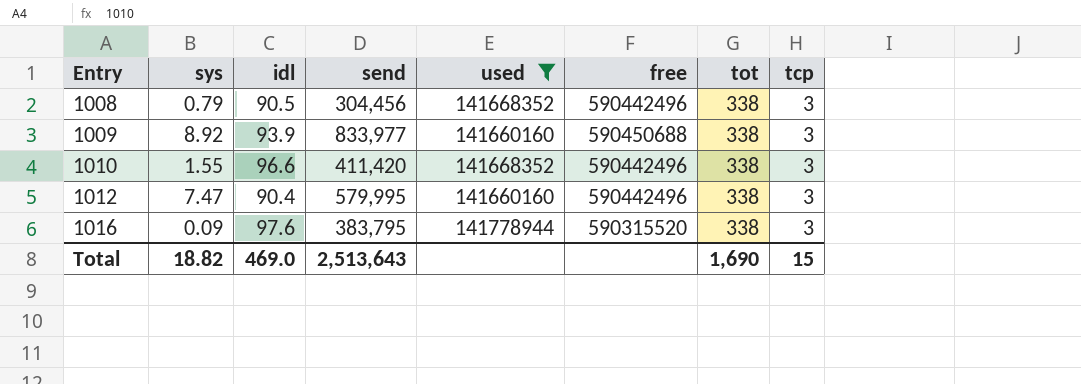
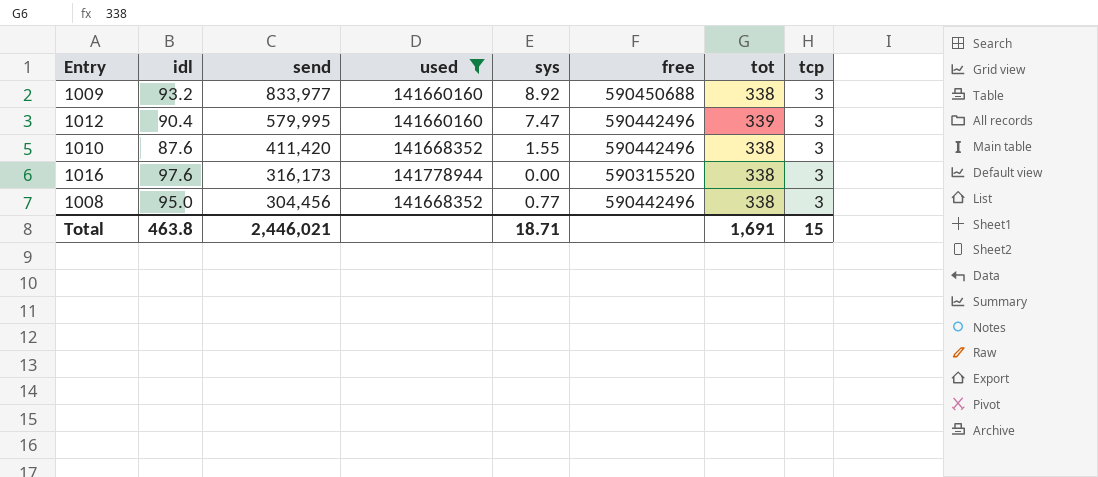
row order: Entry ascending -> send descending
column sys | position: 2 -> 5
1009 | idl: 93.9 -> 93.2
1012 | tot: 338 -> 339
1010 | idl: 96.6 -> 87.6
1016 | send: 383,795 -> 316,173
1016 | sys: 0.09 -> 0.00
1008 | idl: 90.5 -> 95.0
1008 | sys: 0.79 -> 0.77
Total | idl: 469.0 -> 463.8
Total | send: 2,513,643 -> 2,446,021
Total | sys: 18.82 -> 18.71
Total | tot: 1,690 -> 1,691

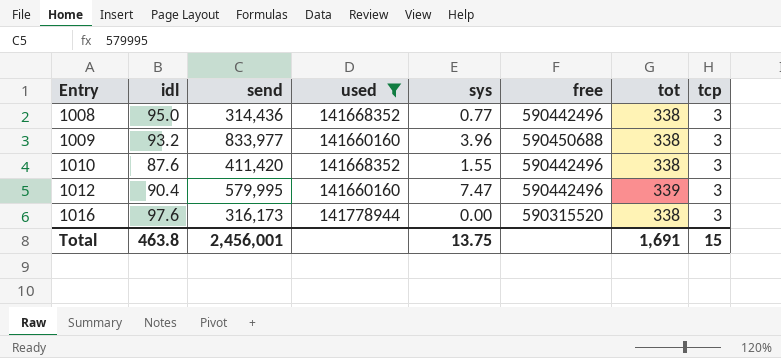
row order: send descending -> Entry ascending
1008 | send: 304,456 -> 314,436
1009 | sys: 8.92 -> 3.96
Total | send: 2,446,021 -> 2,456,001
Total | sys: 18.71 -> 13.75

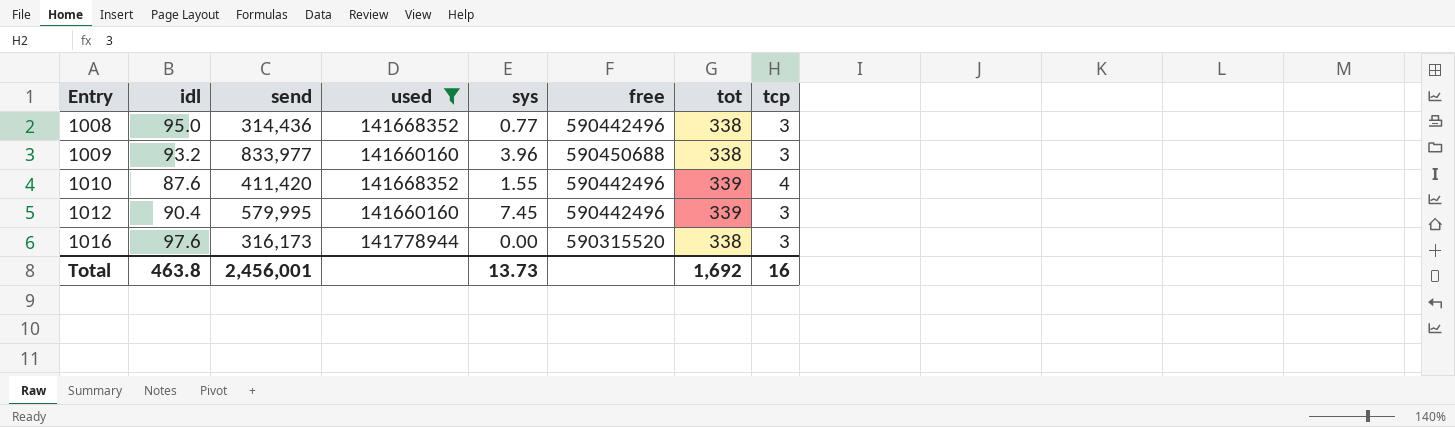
1010 | tot: 338 -> 339
1010 | tcp: 3 -> 4
1012 | sys: 7.47 -> 7.45
Total | sys: 13.75 -> 13.73
Total | tot: 1,691 -> 1,692
Total | tcp: 15 -> 16

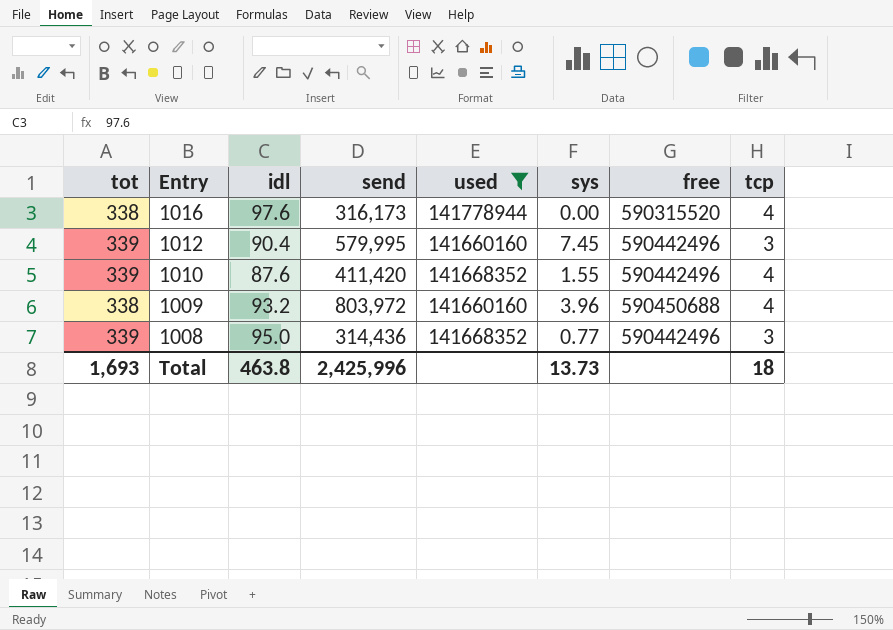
row order: Entry ascending -> Entry descending
column tot | position: 7 -> 1
1016 | tcp: 3 -> 4
1009 | send: 833,977 -> 803,972
1009 | tcp: 3 -> 4
1008 | tot: 338 -> 339
Total | tot: 1,692 -> 1,693
Total | send: 2,456,001 -> 2,425,996
Total | tcp: 16 -> 18

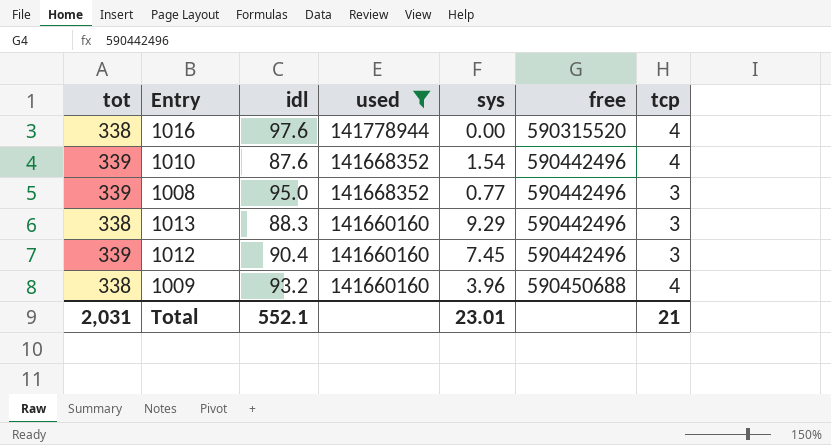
row order: Entry descending -> used descending
column send | position: 4 -> none
1010 | sys: 1.55 -> 1.54
row 1013: none -> 338 | 88.3 | 141660160 | 9.29 | 590442496 | 3
Total | tot: 1,693 -> 2,031
Total | idl: 463.8 -> 552.1
Total | sys: 13.73 -> 23.01
Total | tcp: 18 -> 21

